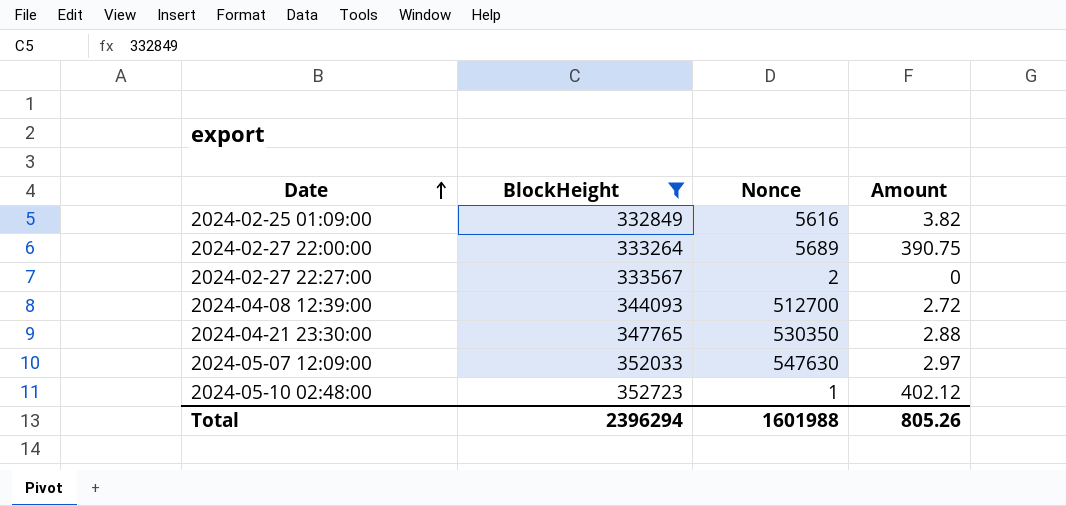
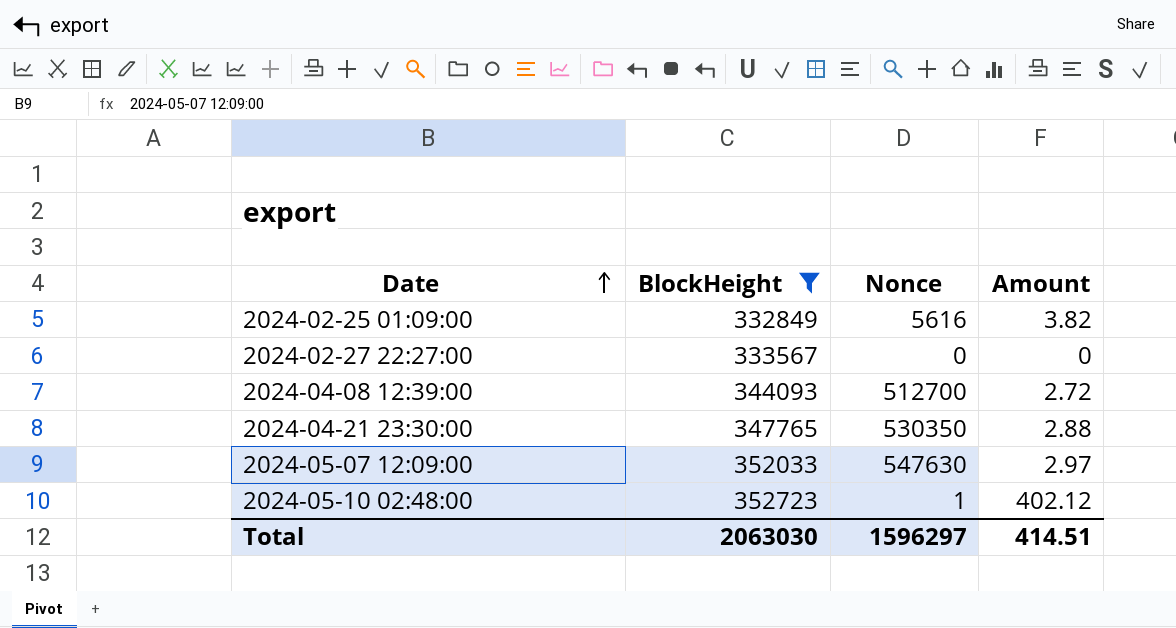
row 2024-02-27 22:00:00: 333264 | 5689 | 390.75 -> none
2024-02-27 22:27:00 | Nonce: 2 -> 0
Total | BlockHeight: 2396294 -> 2063030
Total | Nonce: 1601988 -> 1596297
Total | Amount: 805.26 -> 414.51

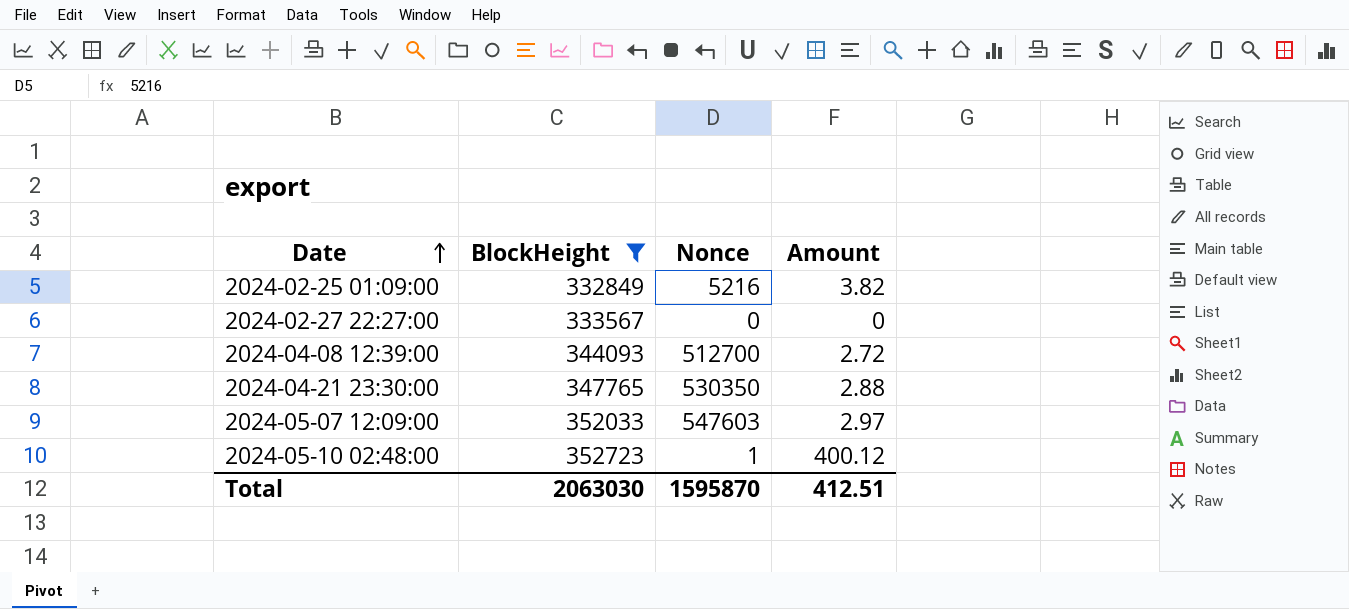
2024-02-25 01:09:00 | Nonce: 5616 -> 5216
2024-05-07 12:09:00 | Nonce: 547630 -> 547603
2024-05-10 02:48:00 | Amount: 402.12 -> 400.12
Total | Nonce: 1596297 -> 1595870
Total | Amount: 414.51 -> 412.51

